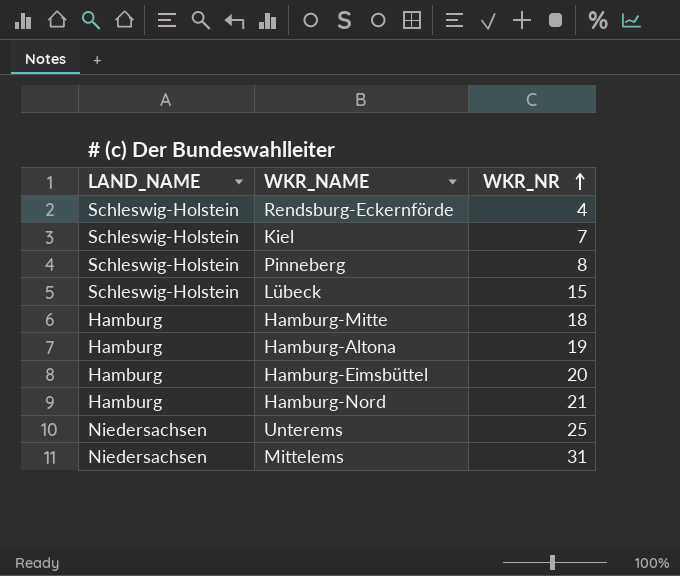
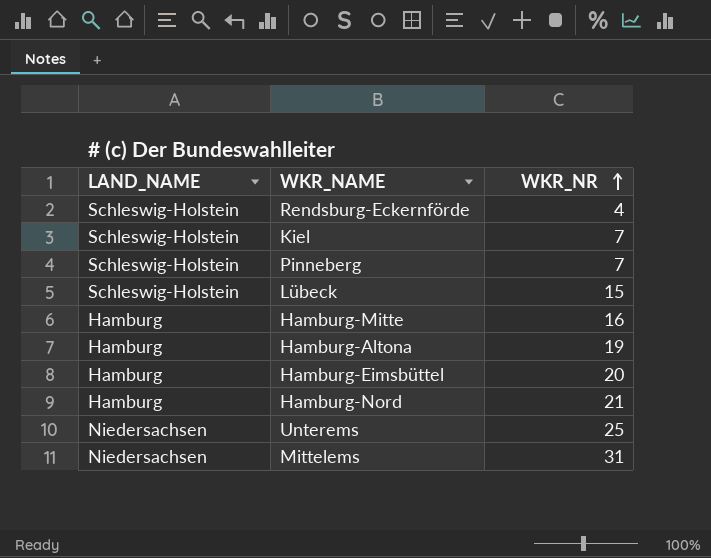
Pinneberg | WKR_NR: 8 -> 7
Hamburg-Mitte | WKR_NR: 18 -> 16

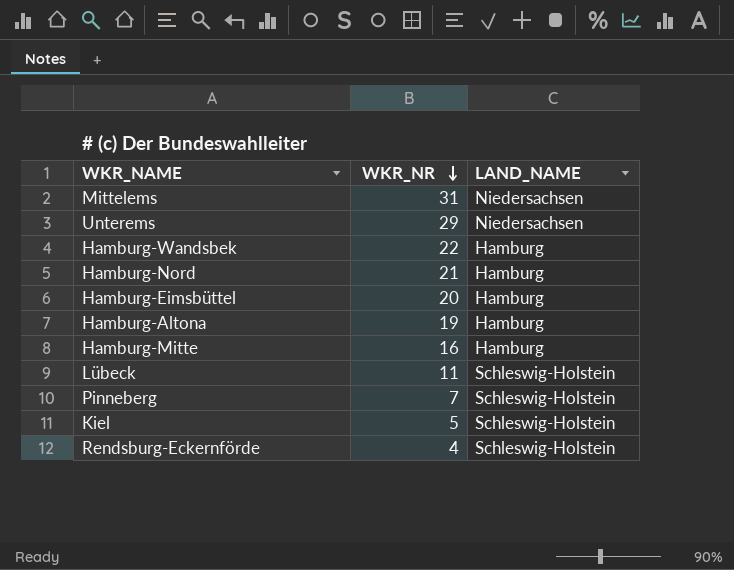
row order: WKR_NR ascending -> WKR_NR descending
column LAND_NAME | position: 1 -> 3
Unterems | WKR_NR: 25 -> 29
row Hamburg-Wandsbek: none -> 22 | Hamburg
Lübeck | WKR_NR: 15 -> 11
Kiel | WKR_NR: 7 -> 5

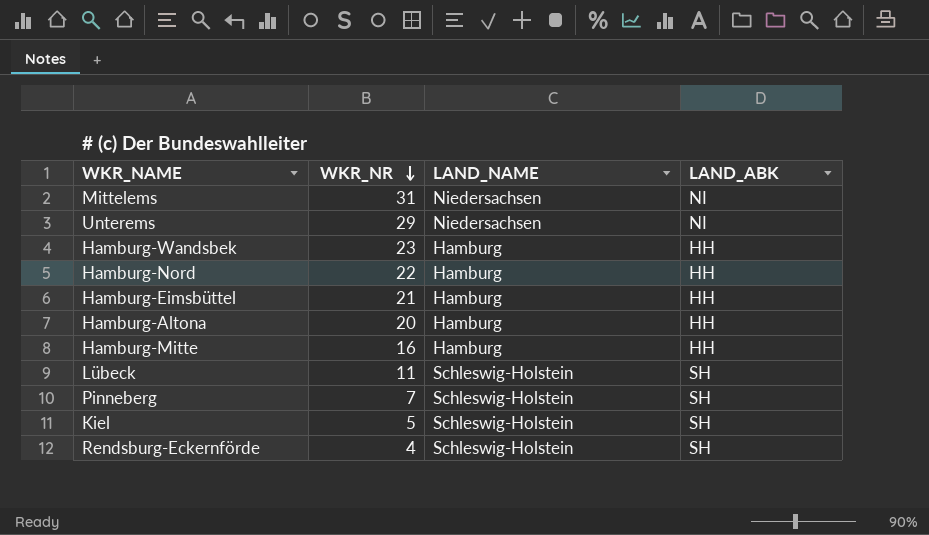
column LAND_ABK | position: none -> 4
Hamburg-Wandsbek | WKR_NR: 22 -> 23
Hamburg-Nord | WKR_NR: 21 -> 22
Hamburg-Eimsbüttel | WKR_NR: 20 -> 21
Hamburg-Altona | WKR_NR: 19 -> 20

